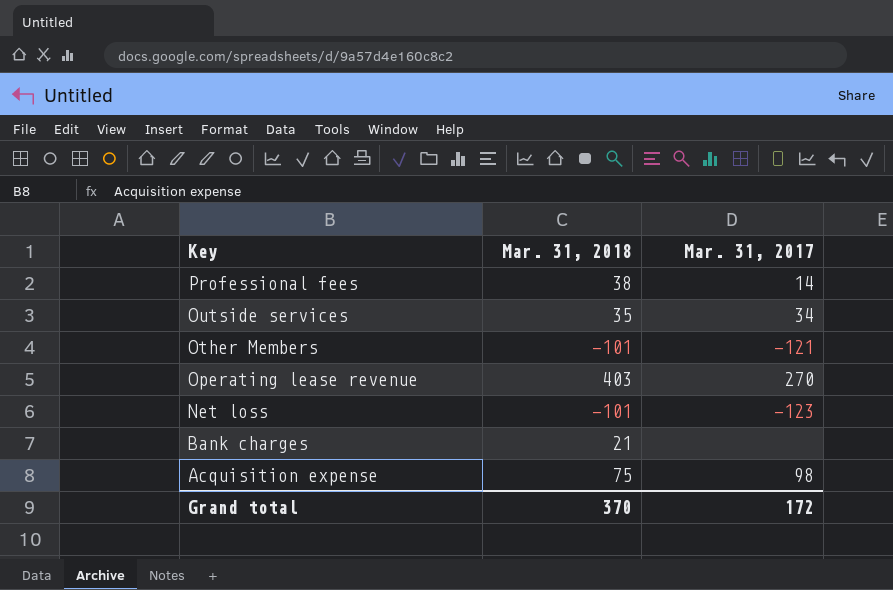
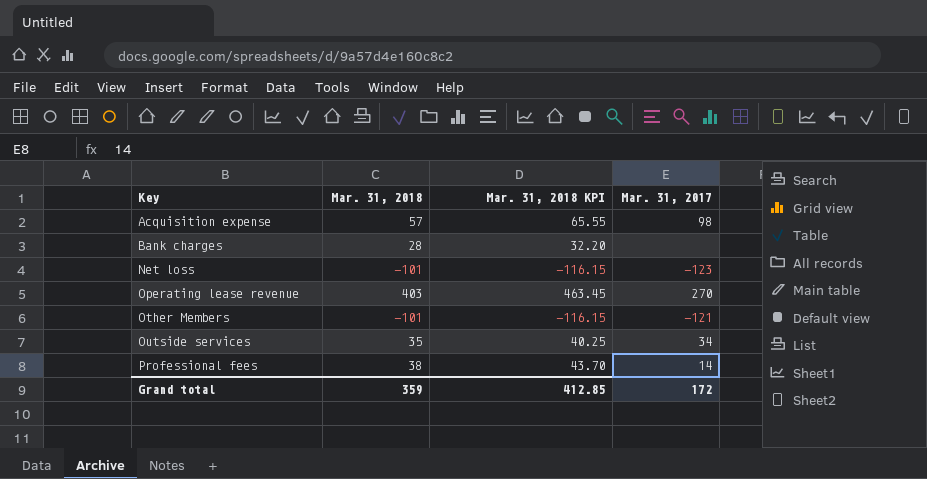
row order: Key descending -> Key ascending
column Mar. 31, 2018 KPI | formula: none -> [Mar. 31, 2018] * 1.15
Acquisition expense | Mar. 31, 2018: 75 -> 57
Bank charges | Mar. 31, 2018: 21 -> 28
Grand total | Mar. 31, 2018: 370 -> 359

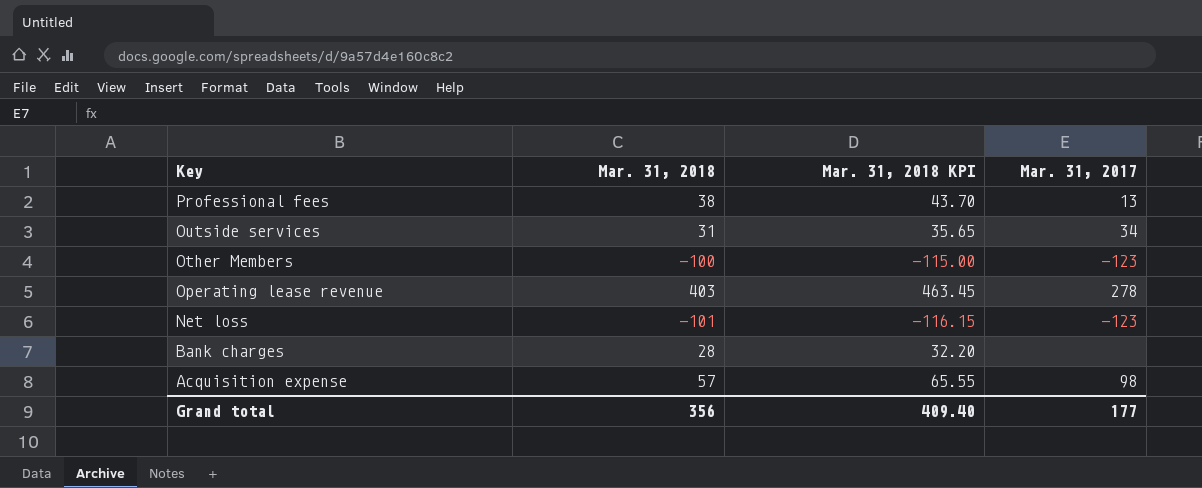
row order: Key ascending -> Key descending
Professional fees | Mar. 31, 2017: 14 -> 13
Outside services | Mar. 31, 2018: 35 -> 31
Outside services | Mar. 31, 2018 KPI: 40.25 -> 35.65
Other Members | Mar. 31, 2018: -101 -> -100
Other Members | Mar. 31, 2018 KPI: -116.15 -> -115.00
Other Members | Mar. 31, 2017: -121 -> -123
Operating lease revenue | Mar. 31, 2017: 270 -> 278
Grand total | Mar. 31, 2018: 359 -> 356
Grand total | Mar. 31, 2018 KPI: 412.85 -> 409.40
Grand total | Mar. 31, 2017: 172 -> 177

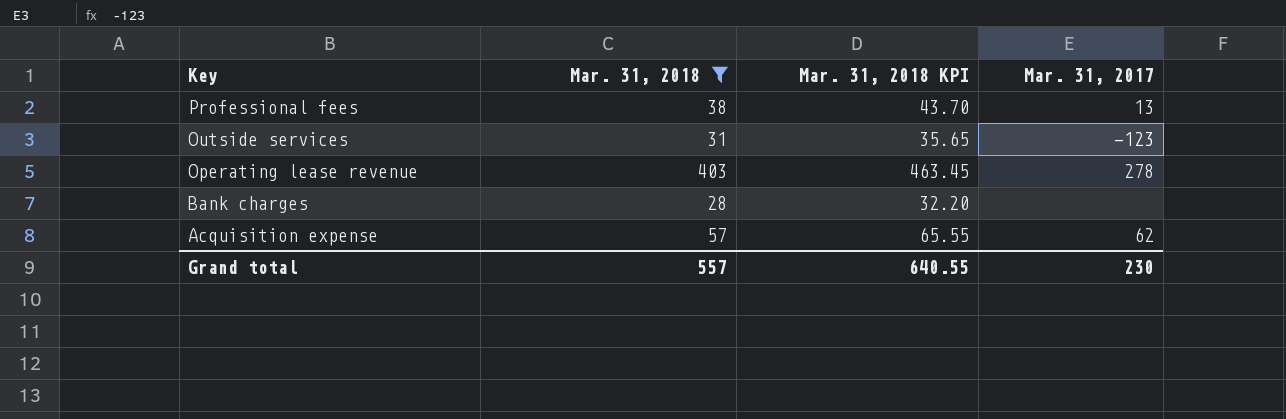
filter: none -> Mar. 31, 2018 >= 28
Outside services | Mar. 31, 2017: 34 -> -123
Acquisition expense | Mar. 31, 2017: 98 -> 62
Grand total | Mar. 31, 2018: 356 -> 557
Grand total | Mar. 31, 2018 KPI: 409.40 -> 640.55
Grand total | Mar. 31, 2017: 177 -> 230

